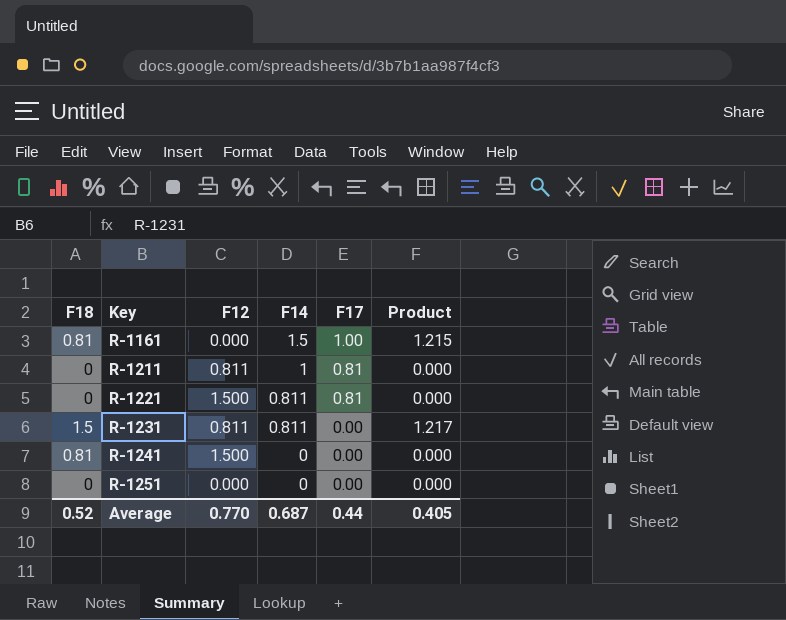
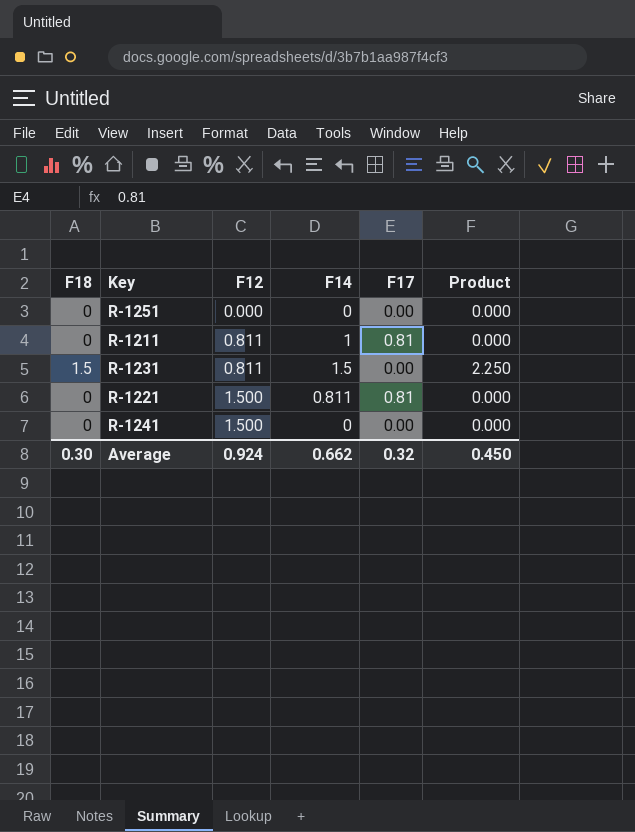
row order: Key ascending -> F12 ascending
row R-1161: 0.81 | 0.000 | 1.5 | 1.00 | 1.215 -> none
R-1231 | F14: 0.811 -> 1.5
R-1231 | Product: 1.217 -> 2.250
R-1241 | F18: 0.81 -> 0
Average | F18: 0.52 -> 0.30
Average | F12: 0.770 -> 0.924
Average | F14: 0.687 -> 0.662
Average | F17: 0.44 -> 0.32
Average | Product: 0.405 -> 0.450

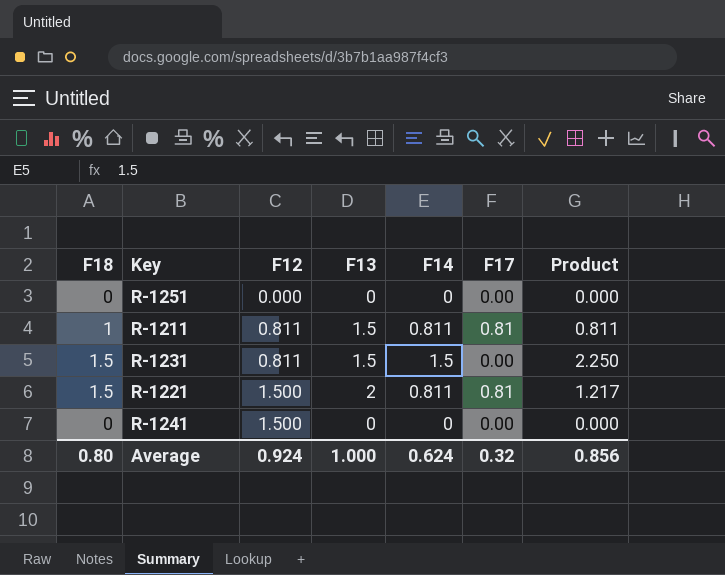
column F13 | position: none -> 4
R-1211 | F18: 0 -> 1
R-1211 | F14: 1 -> 0.811
R-1211 | Product: 0.000 -> 0.811
R-1221 | F18: 0 -> 1.5
R-1221 | Product: 0.000 -> 1.217
Average | F18: 0.30 -> 0.80
Average | F14: 0.662 -> 0.624
Average | Product: 0.450 -> 0.856

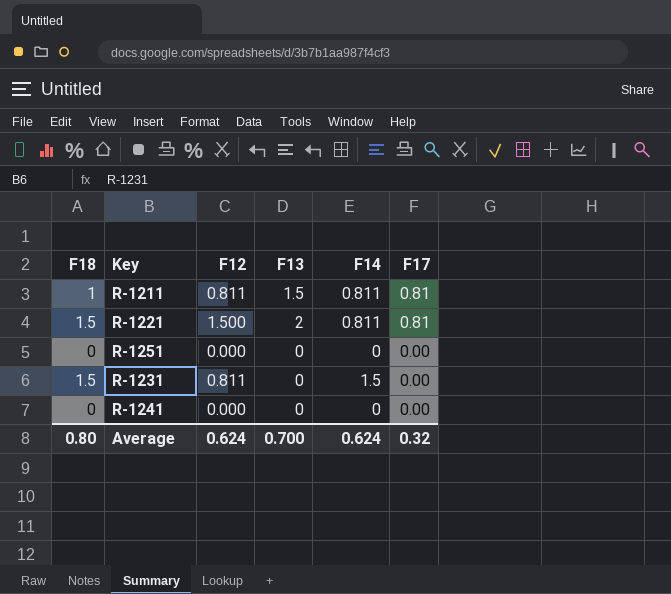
row order: F12 ascending -> F17 descending
column Product | formula: [F18] * [F14] -> none
R-1231 | F13: 1.5 -> 0
R-1241 | F12: 1.500 -> 0.000
Average | F12: 0.924 -> 0.624
Average | F13: 1.000 -> 0.700

